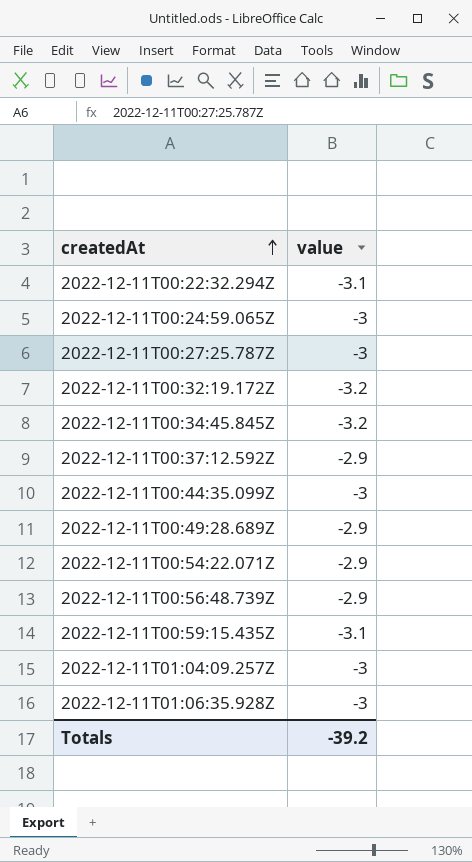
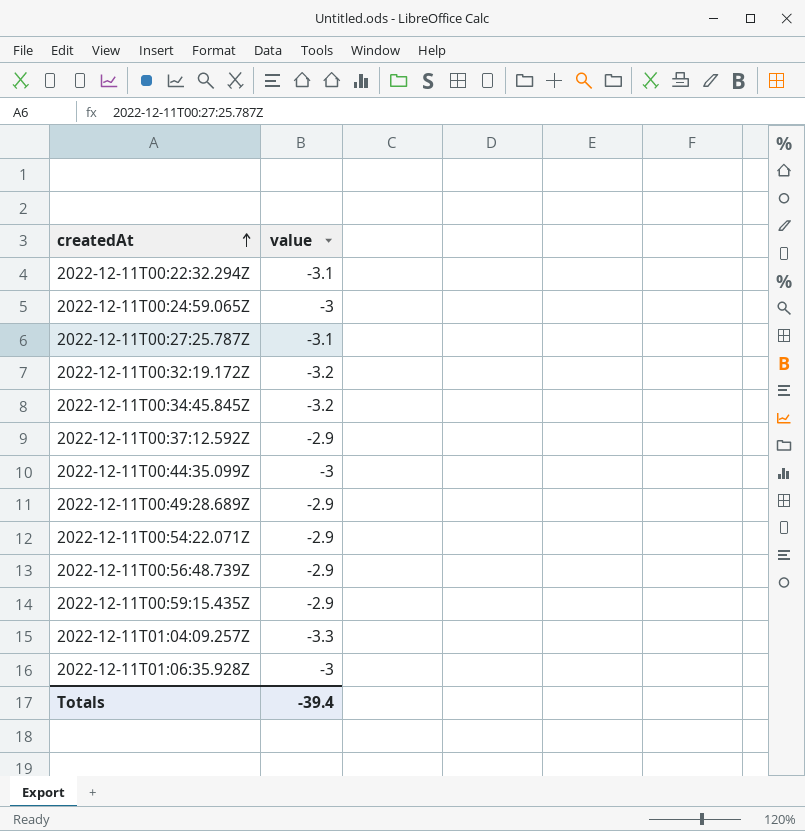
2022-12-11T00:27:25.787Z | value: -3 -> -3.1
2022-12-11T00:59:15.435Z | value: -3.1 -> -2.9
2022-12-11T01:04:09.257Z | value: -3 -> -3.3
Totals | value: -39.2 -> -39.4

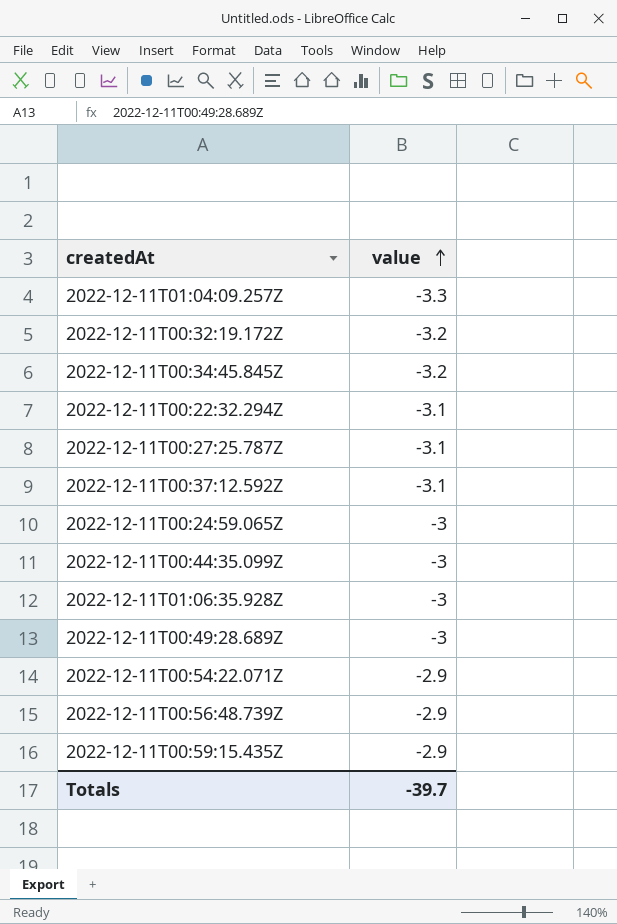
row order: createdAt ascending -> value ascending
2022-12-11T00:37:12.592Z | value: -2.9 -> -3.1
2022-12-11T00:49:28.689Z | value: -2.9 -> -3
Totals | value: -39.4 -> -39.7

